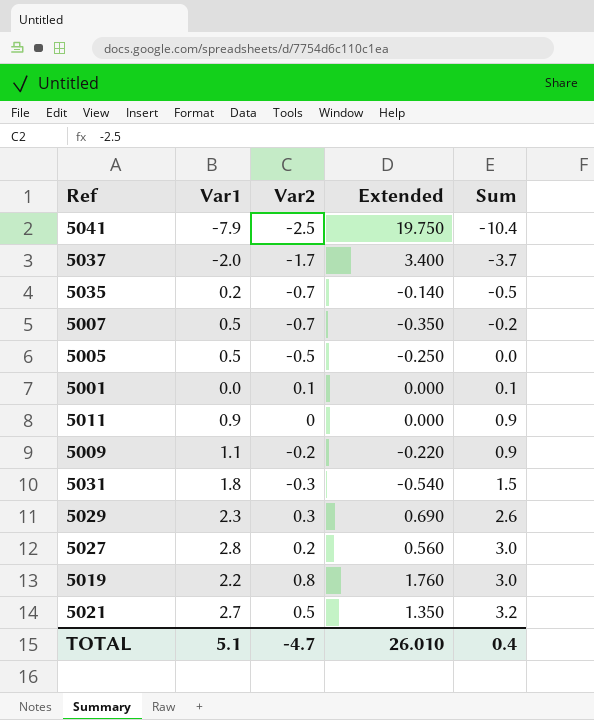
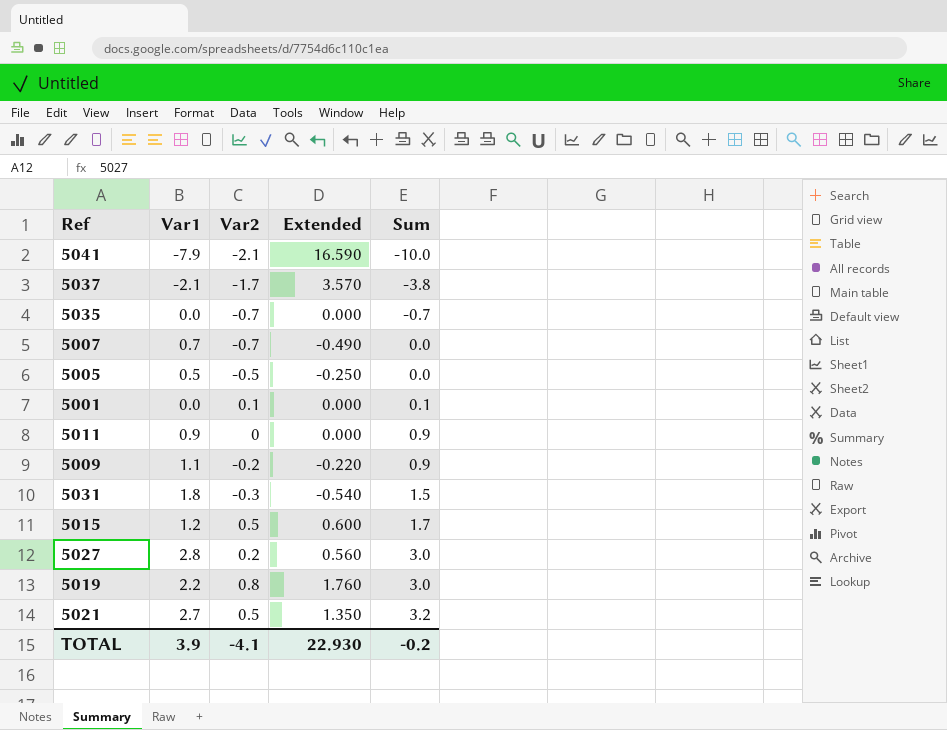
row 5029: 2.3 | 0.3 | 0.690 | 2.6 -> none
5041 | Var2: -2.5 -> -2.1
5041 | Extended: 19.750 -> 16.590
5041 | Sum: -10.4 -> -10.0
5037 | Var1: -2.0 -> -2.1
5037 | Extended: 3.400 -> 3.570
5037 | Sum: -3.7 -> -3.8
5035 | Var1: 0.2 -> 0.0
5035 | Extended: -0.140 -> 0.000
5035 | Sum: -0.5 -> -0.7
5007 | Var1: 0.5 -> 0.7
5007 | Extended: -0.350 -> -0.490
5007 | Sum: -0.2 -> 0.0
row 5015: none -> 1.2 | 0.5 | 0.600 | 1.7
TOTAL | Var1: 5.1 -> 3.9
TOTAL | Var2: -4.7 -> -4.1
TOTAL | Extended: 26.010 -> 22.930
TOTAL | Sum: 0.4 -> -0.2

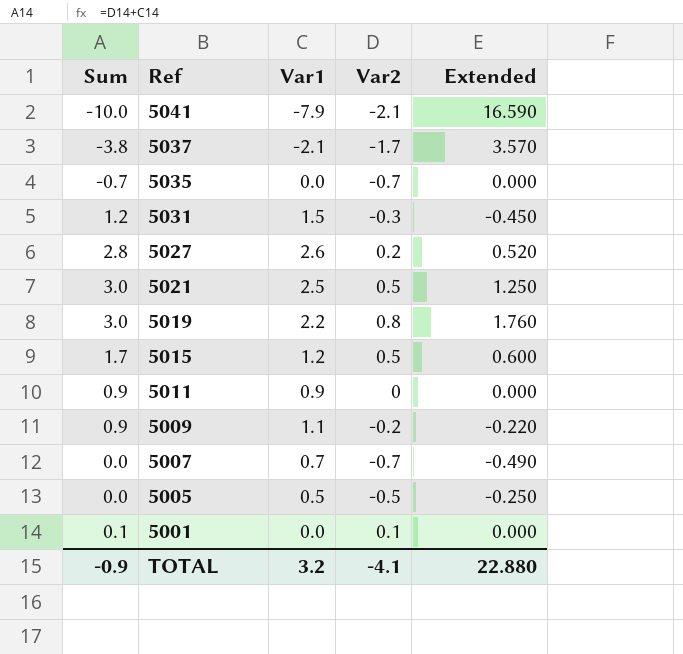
row order: Sum ascending -> Ref descending
column Sum | position: 5 -> 1
5031 | Sum: 1.5 -> 1.2
5031 | Var1: 1.8 -> 1.5
5031 | Extended: -0.540 -> -0.450
5027 | Sum: 3.0 -> 2.8
5027 | Var1: 2.8 -> 2.6
5027 | Extended: 0.560 -> 0.520
5021 | Sum: 3.2 -> 3.0
5021 | Var1: 2.7 -> 2.5
5021 | Extended: 1.350 -> 1.250
TOTAL | Sum: -0.2 -> -0.9
TOTAL | Var1: 3.9 -> 3.2
TOTAL | Extended: 22.930 -> 22.880

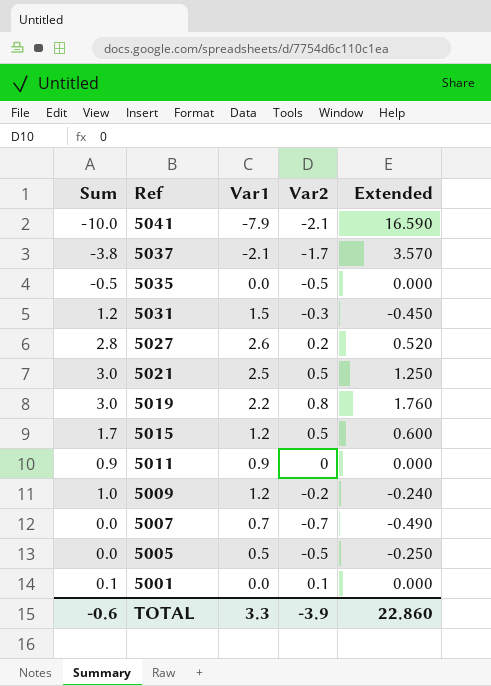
5035 | Sum: -0.7 -> -0.5
5035 | Var2: -0.7 -> -0.5
5009 | Sum: 0.9 -> 1.0
5009 | Var1: 1.1 -> 1.2
5009 | Extended: -0.220 -> -0.240
TOTAL | Sum: -0.9 -> -0.6
TOTAL | Var1: 3.2 -> 3.3
TOTAL | Var2: -4.1 -> -3.9
TOTAL | Extended: 22.880 -> 22.860

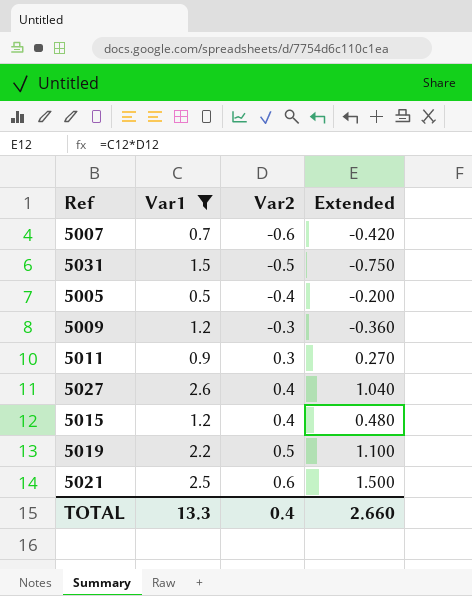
filter: none -> Var1 >= 0.5
row order: Ref descending -> Var2 ascending
column Sum | formula: [Var1] + [Var2] -> none
5007 | Var2: -0.7 -> -0.6
5007 | Extended: -0.490 -> -0.420
5031 | Var2: -0.3 -> -0.5
5031 | Extended: -0.450 -> -0.750
5005 | Var2: -0.5 -> -0.4
5005 | Extended: -0.250 -> -0.200
5009 | Var2: -0.2 -> -0.3
5009 | Extended: -0.240 -> -0.360
5011 | Var2: 0 -> 0.3
5011 | Extended: 0.000 -> 0.270
5027 | Var2: 0.2 -> 0.4
5027 | Extended: 0.520 -> 1.040
5015 | Var2: 0.5 -> 0.4
5015 | Extended: 0.600 -> 0.480
5019 | Var2: 0.8 -> 0.5
5019 | Extended: 1.760 -> 1.100
5021 | Var2: 0.5 -> 0.6
5021 | Extended: 1.250 -> 1.500
TOTAL | Var1: 3.3 -> 13.3
TOTAL | Var2: -3.9 -> 0.4
TOTAL | Extended: 22.860 -> 2.660

